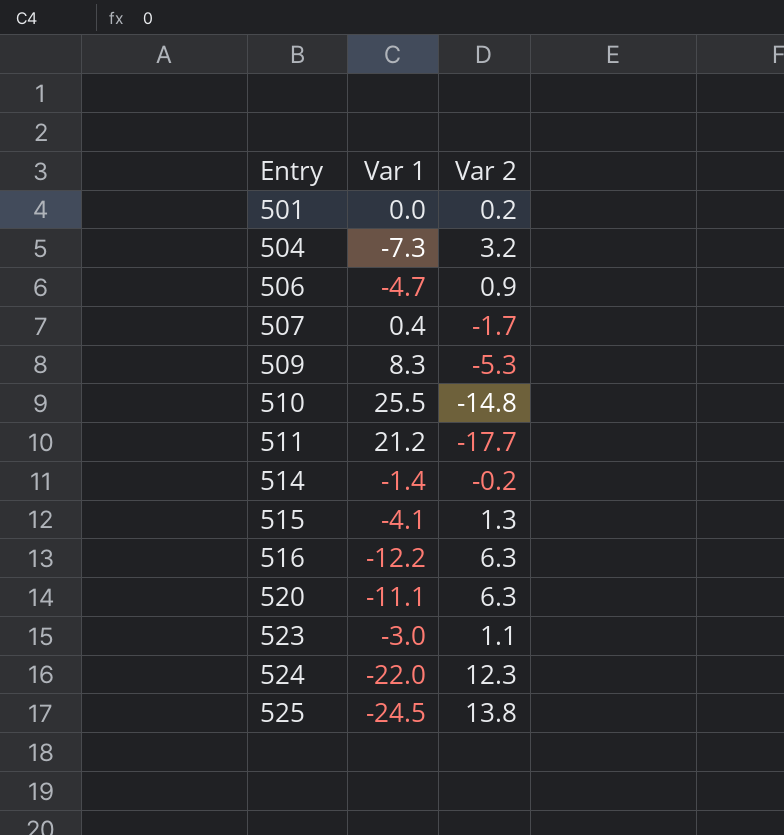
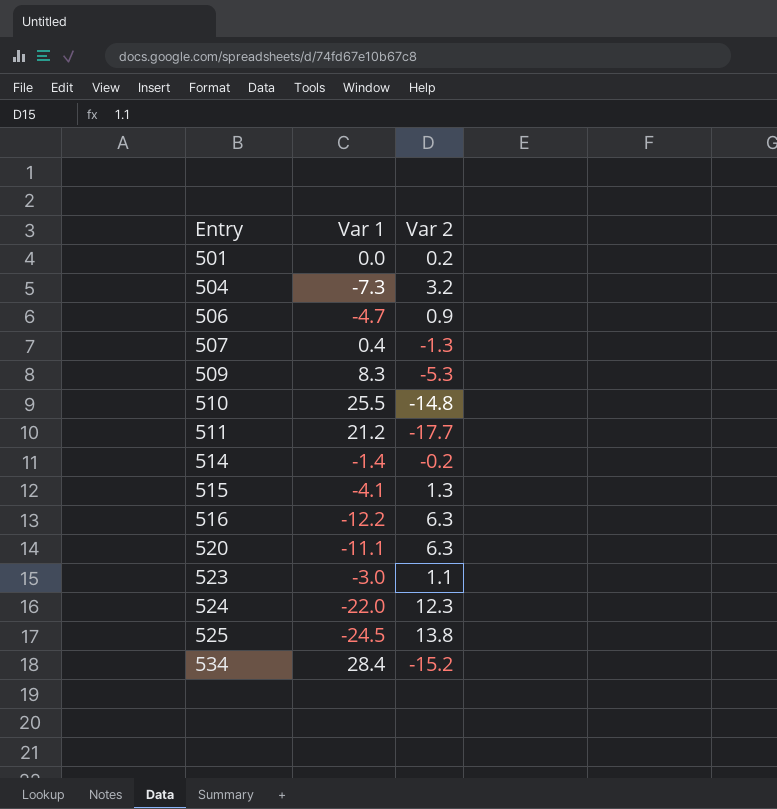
507 | Var 2: -1.7 -> -1.3
row 534: none -> 28.4 | -15.2

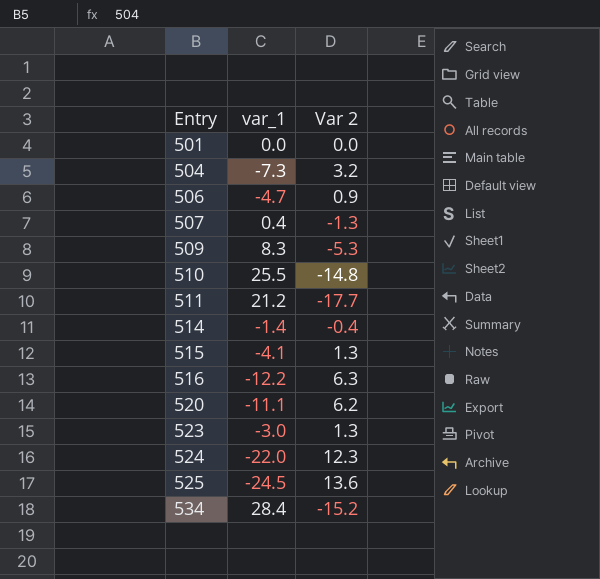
column name: Var 1 -> var_1
501 | Var 2: 0.2 -> 0.0
514 | Var 2: -0.2 -> -0.4
520 | Var 2: 6.3 -> 6.2
523 | Var 2: 1.1 -> 1.3
525 | Var 2: 13.8 -> 13.6

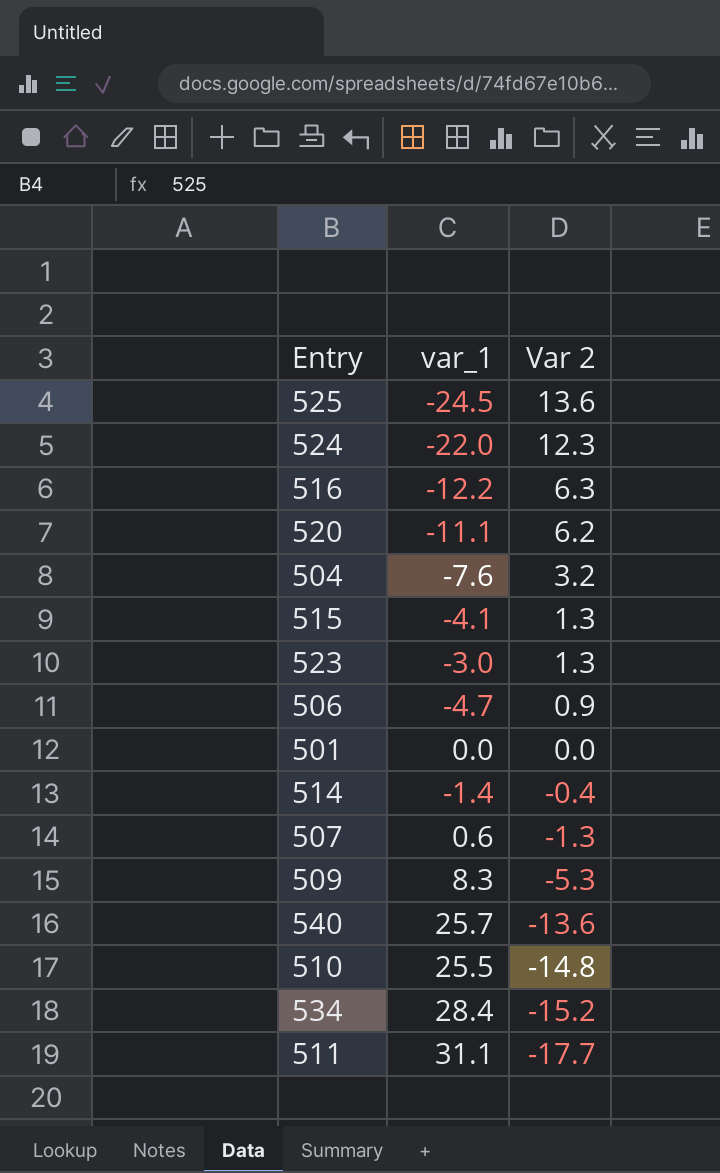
row order: Entry ascending -> Var 2 descending
504 | var_1: -7.3 -> -7.6
507 | var_1: 0.4 -> 0.6
row 540: none -> 25.7 | -13.6
511 | var_1: 21.2 -> 31.1

